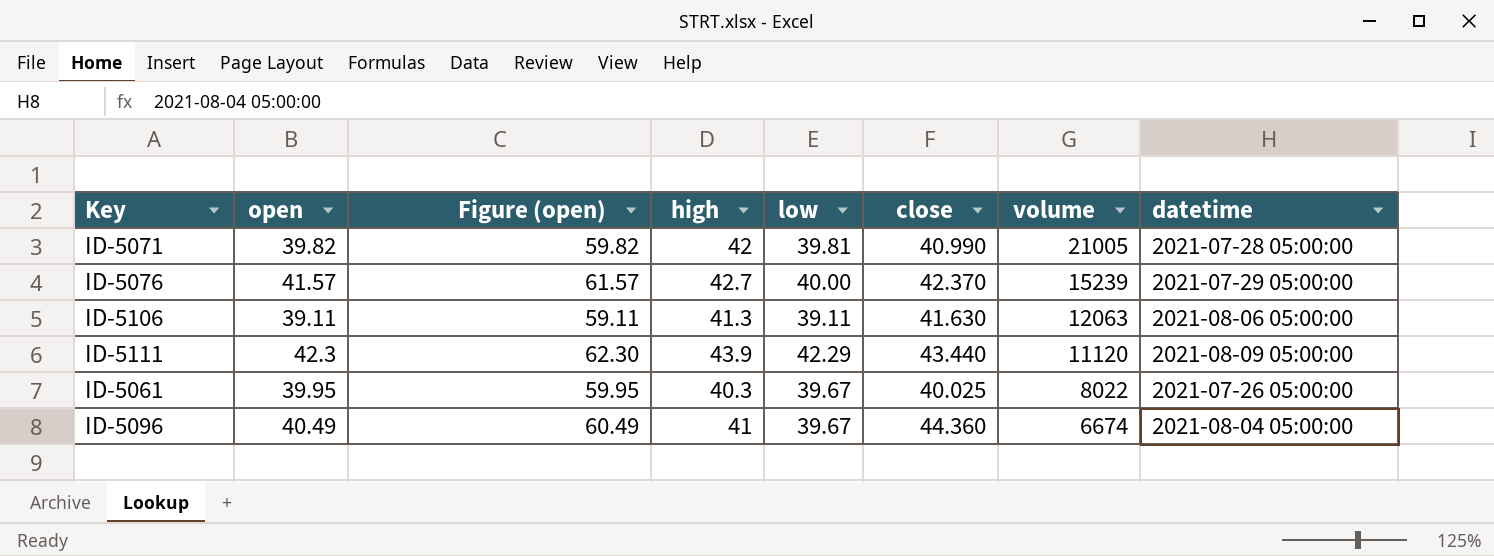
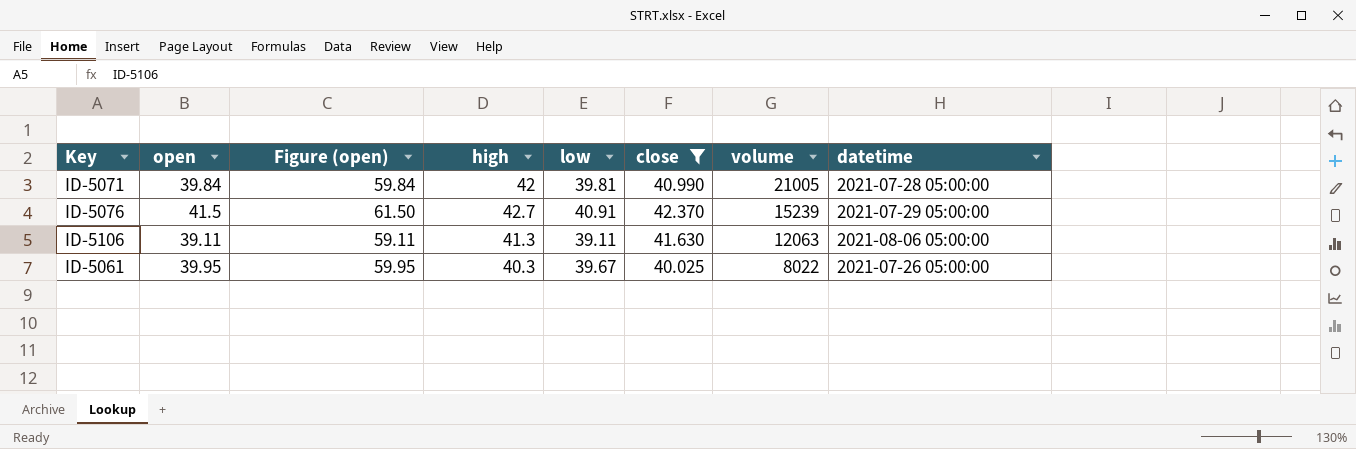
filter: none -> close <= 42.370
ID-5071 | open: 39.82 -> 39.84
ID-5071 | Figure (open): 59.82 -> 59.84
ID-5076 | open: 41.57 -> 41.5
ID-5076 | Figure (open): 61.57 -> 61.50
ID-5076 | low: 40.00 -> 40.91

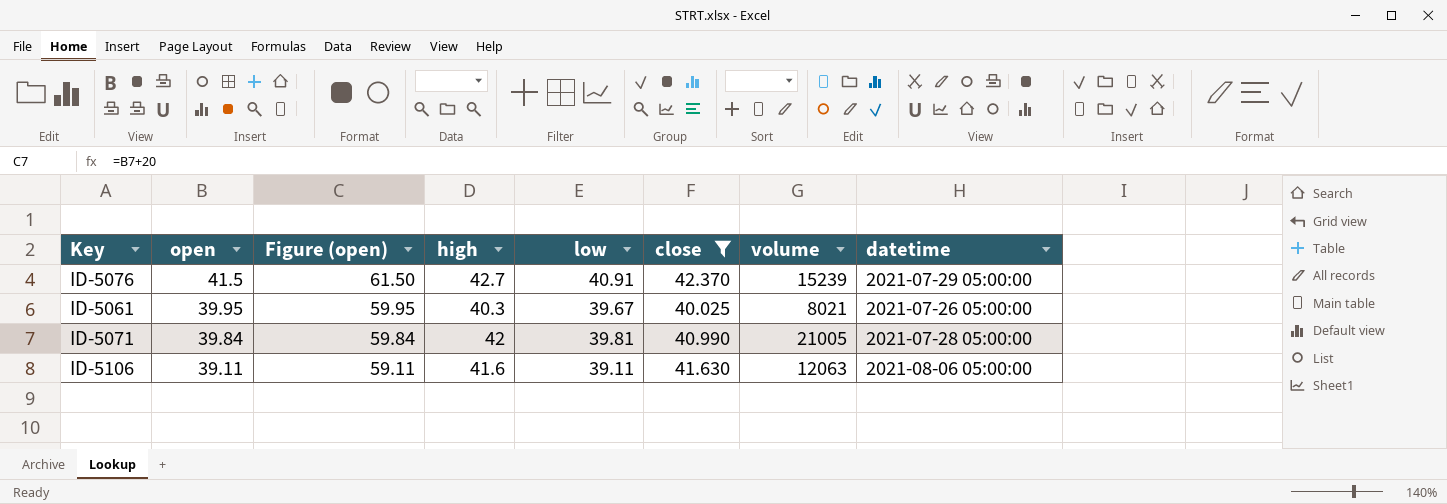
row order: volume descending -> open descending
ID-5061 | volume: 8022 -> 8021
ID-5106 | high: 41.3 -> 41.6

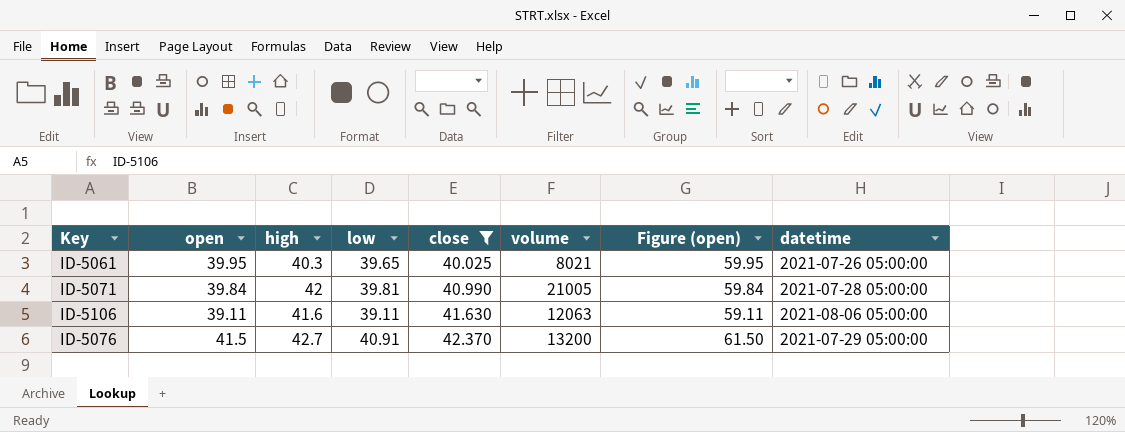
row order: open descending -> close ascending
column Figure (open) | position: 3 -> 7
ID-5061 | low: 39.67 -> 39.65
ID-5076 | volume: 15239 -> 13200

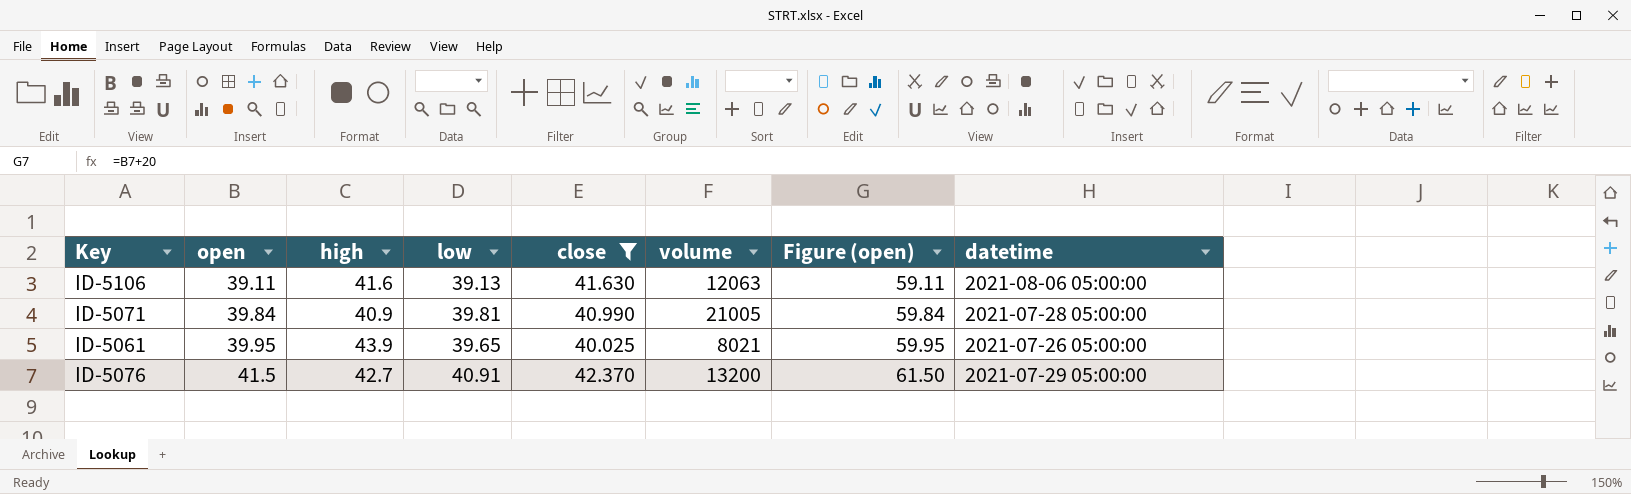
row order: close ascending -> open ascending
ID-5106 | low: 39.11 -> 39.13
ID-5071 | high: 42 -> 40.9
ID-5061 | high: 40.3 -> 43.9

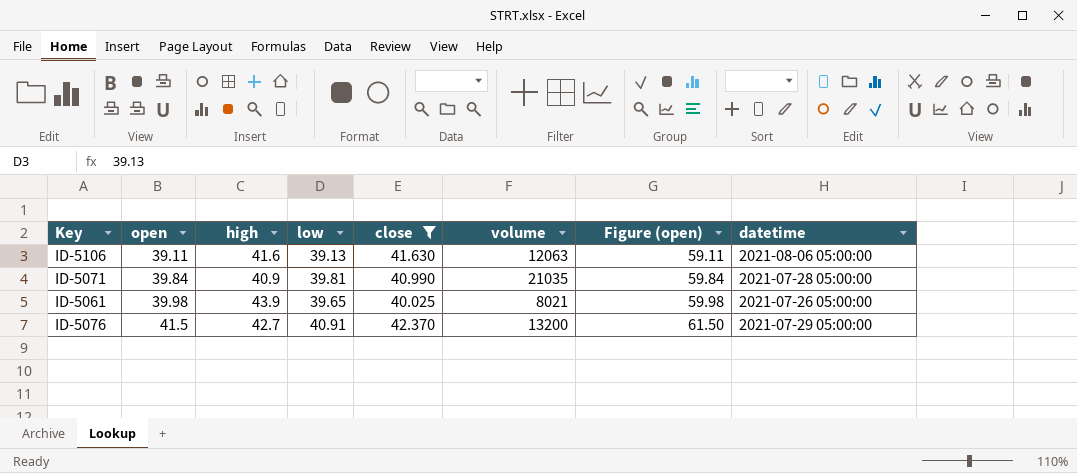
ID-5071 | volume: 21005 -> 21035
ID-5061 | open: 39.95 -> 39.98
ID-5061 | Figure (open): 59.95 -> 59.98

